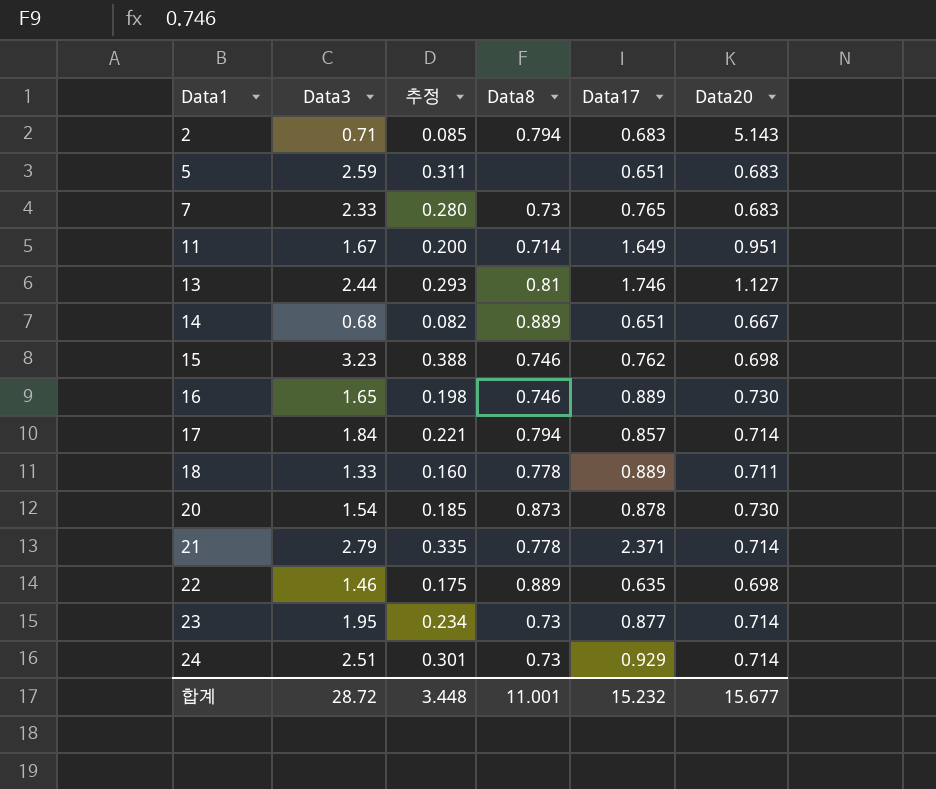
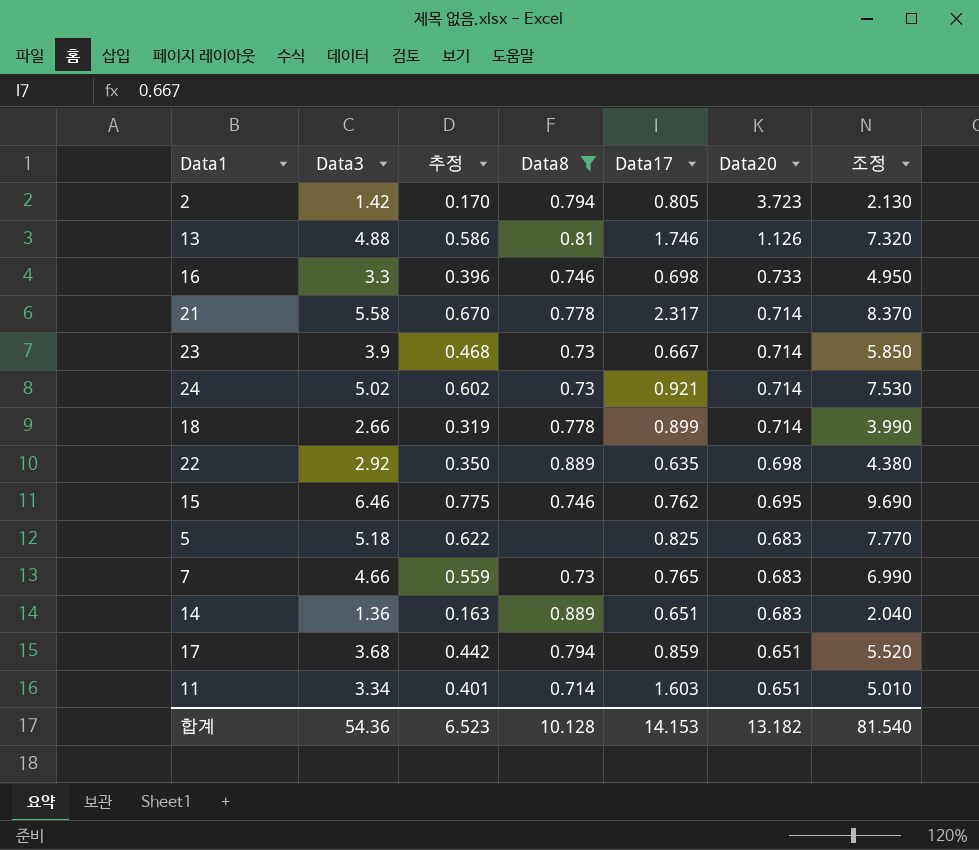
filter: none -> Data8 != 0.873
row order: Data1 ascending -> Data20 descending
column 조정 | formula: none -> [Data3] * 1.5
2 | Data3: 0.71 -> 1.42
2 | 추정: 0.085 -> 0.170
2 | Data17: 0.683 -> 0.805
2 | Data20: 5.143 -> 3.723
13 | Data3: 2.44 -> 4.88
13 | 추정: 0.293 -> 0.586
13 | Data20: 1.127 -> 1.126
16 | Data3: 1.65 -> 3.3
16 | 추정: 0.198 -> 0.396
16 | Data17: 0.889 -> 0.698
16 | Data20: 0.730 -> 0.733
21 | Data3: 2.79 -> 5.58
21 | 추정: 0.335 -> 0.670
21 | Data17: 2.371 -> 2.317
23 | Data3: 1.95 -> 3.9
23 | 추정: 0.234 -> 0.468
23 | Data17: 0.877 -> 0.667
24 | Data3: 2.51 -> 5.02
24 | 추정: 0.301 -> 0.602
24 | Data17: 0.929 -> 0.921
18 | Data3: 1.33 -> 2.66
18 | 추정: 0.160 -> 0.319
18 | Data17: 0.889 -> 0.899
18 | Data20: 0.711 -> 0.714
22 | Data3: 1.46 -> 2.92
22 | 추정: 0.175 -> 0.350
15 | Data3: 3.23 -> 6.46
15 | 추정: 0.388 -> 0.775
15 | Data20: 0.698 -> 0.695
5 | Data3: 2.59 -> 5.18
5 | 추정: 0.311 -> 0.622
5 | Data17: 0.651 -> 0.825
7 | Data3: 2.33 -> 4.66
7 | 추정: 0.280 -> 0.559
14 | Data3: 0.68 -> 1.36
14 | 추정: 0.082 -> 0.163
14 | Data20: 0.667 -> 0.683
17 | Data3: 1.84 -> 3.68
17 | 추정: 0.221 -> 0.442
17 | Data17: 0.857 -> 0.859
17 | Data20: 0.714 -> 0.651
11 | Data3: 1.67 -> 3.34
11 | 추정: 0.200 -> 0.401
11 | Data17: 1.649 -> 1.603
11 | Data20: 0.951 -> 0.651
합계 | Data3: 28.72 -> 54.36
합계 | 추정: 3.448 -> 6.523
합계 | Data8: 11.001 -> 10.128
합계 | Data17: 15.232 -> 14.153
합계 | Data20: 15.677 -> 13.182

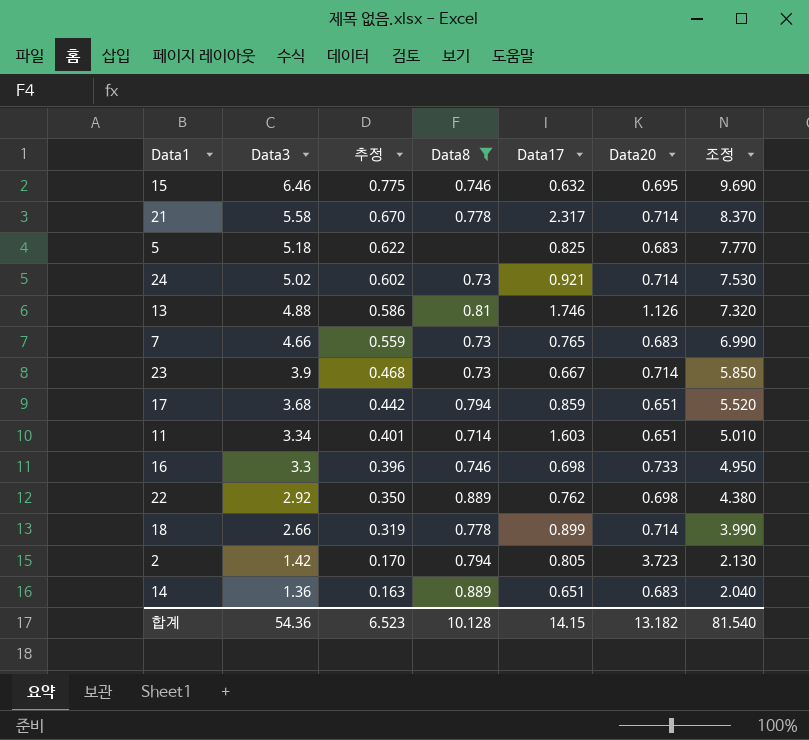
row order: Data20 descending -> Data3 descending
15 | Data17: 0.762 -> 0.632
22 | Data17: 0.635 -> 0.762
합계 | Data17: 14.153 -> 14.15

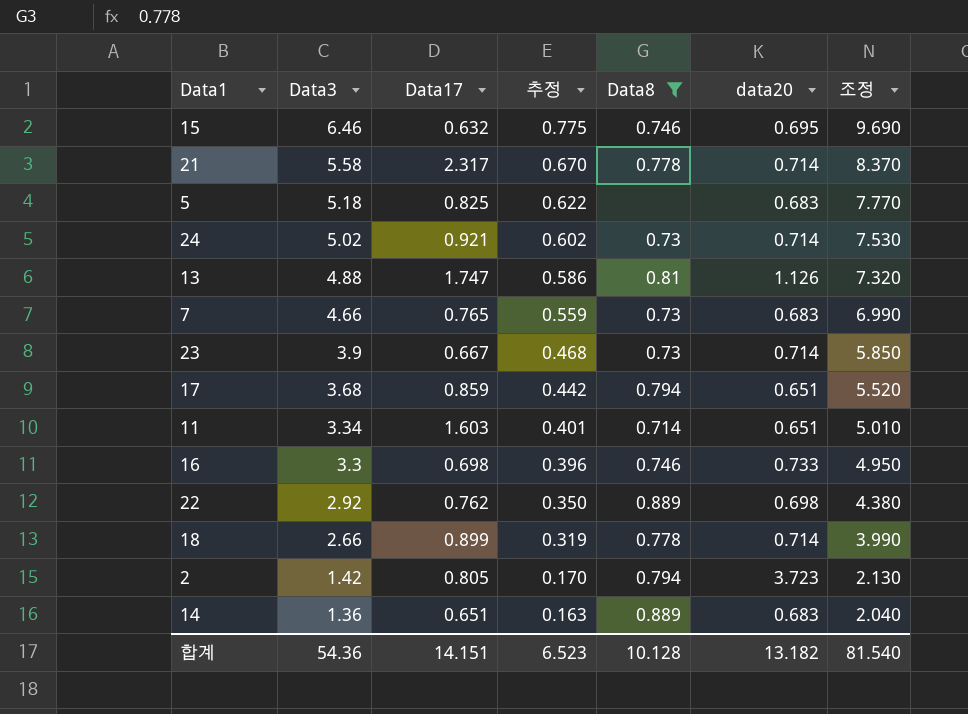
column Data17 | position: 5 -> 3
column name: Data20 -> data20
13 | Data17: 1.746 -> 1.747
합계 | Data17: 14.15 -> 14.151

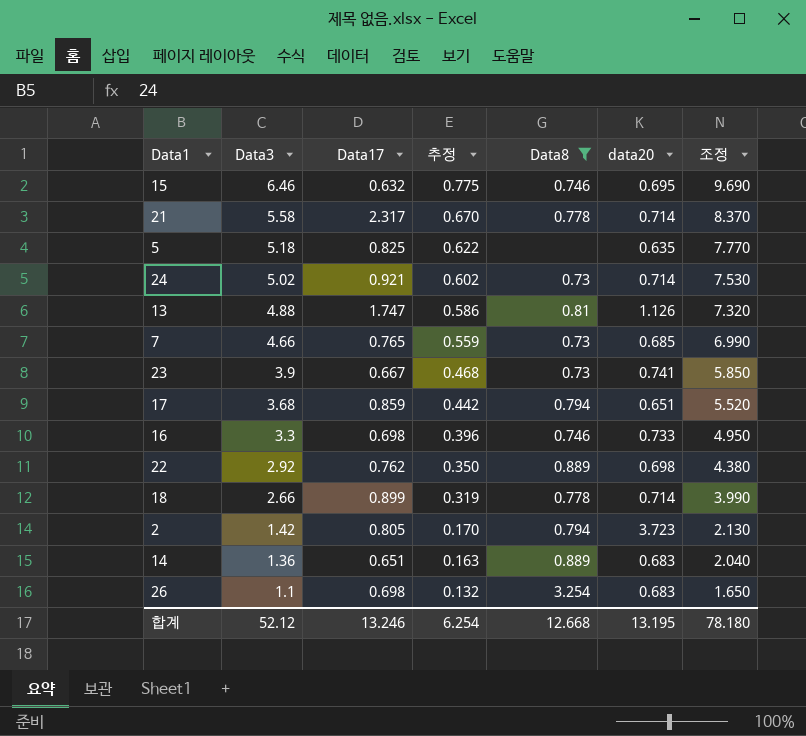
row 11: 3.34 | 1.603 | 0.401 | 0.714 | 0.651 | 5.010 -> none
5 | data20: 0.683 -> 0.635
7 | data20: 0.683 -> 0.685
23 | data20: 0.714 -> 0.741
row 26: none -> 1.1 | 0.698 | 0.132 | 3.254 | 0.683 | 1.650
합계 | Data3: 54.36 -> 52.12
합계 | Data17: 14.151 -> 13.246
합계 | 추정: 6.523 -> 6.254
합계 | Data8: 10.128 -> 12.668
합계 | data20: 13.182 -> 13.195
합계 | 조정: 81.540 -> 78.180

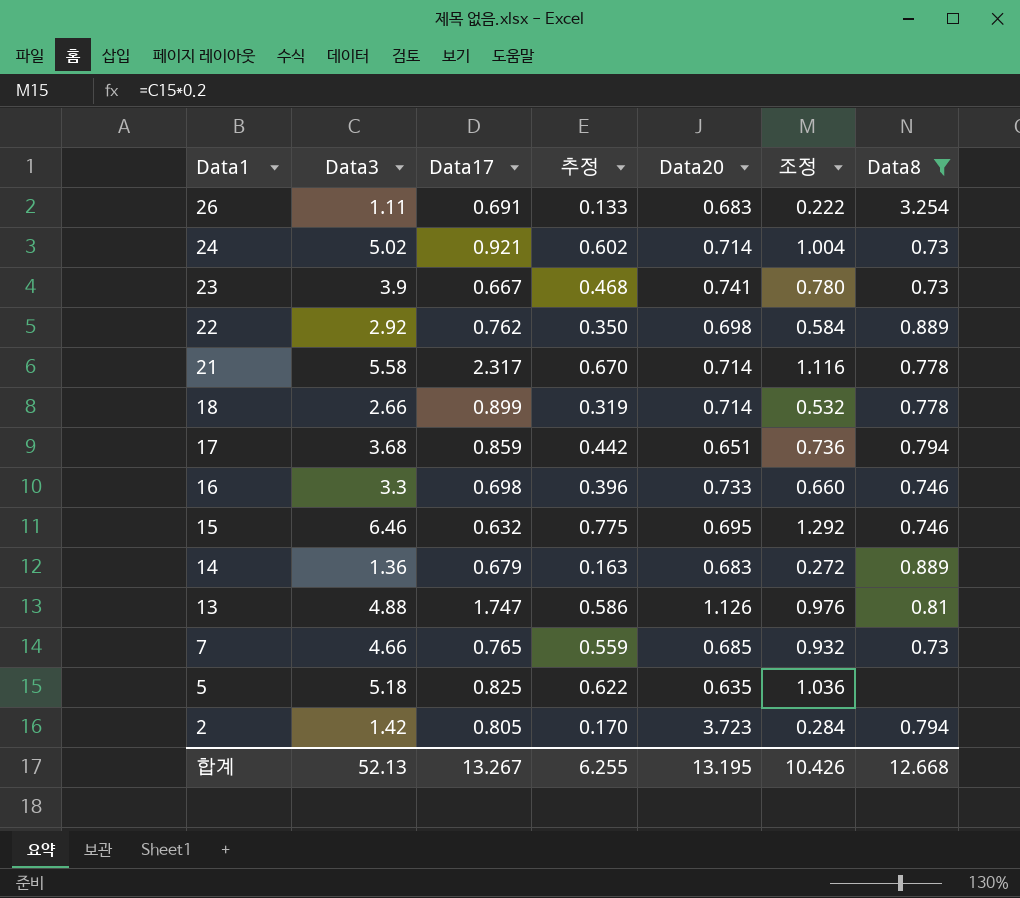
row order: Data3 descending -> Data1 descending
column name: data20 -> Data20
column 조정 | formula: [Data3] * 1.5 -> [Data3] * 0.2
column Data8 | position: 5 -> 7
26 | Data3: 1.1 -> 1.11
26 | Data17: 0.698 -> 0.691
26 | 추정: 0.132 -> 0.133
14 | Data17: 0.651 -> 0.679
합계 | Data3: 52.12 -> 52.13
합계 | Data17: 13.246 -> 13.267
합계 | 추정: 6.254 -> 6.255
합계 | 조정: 78.180 -> 10.426

